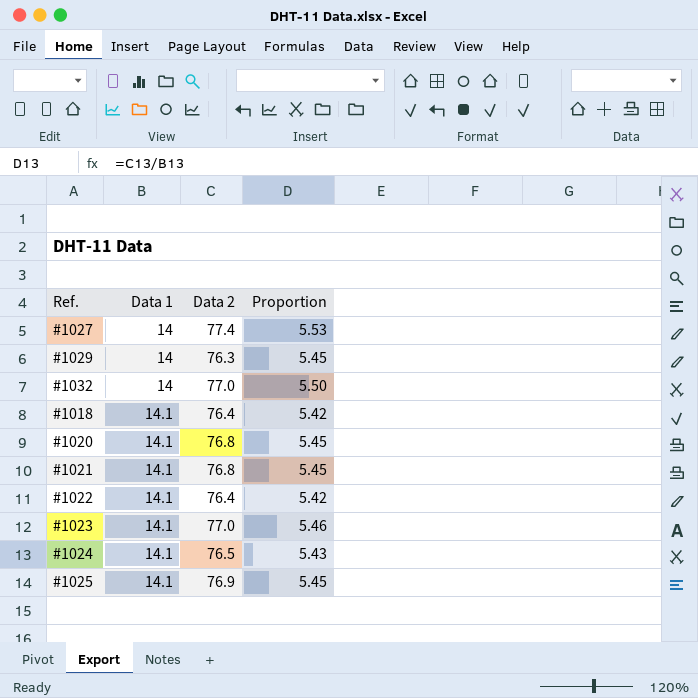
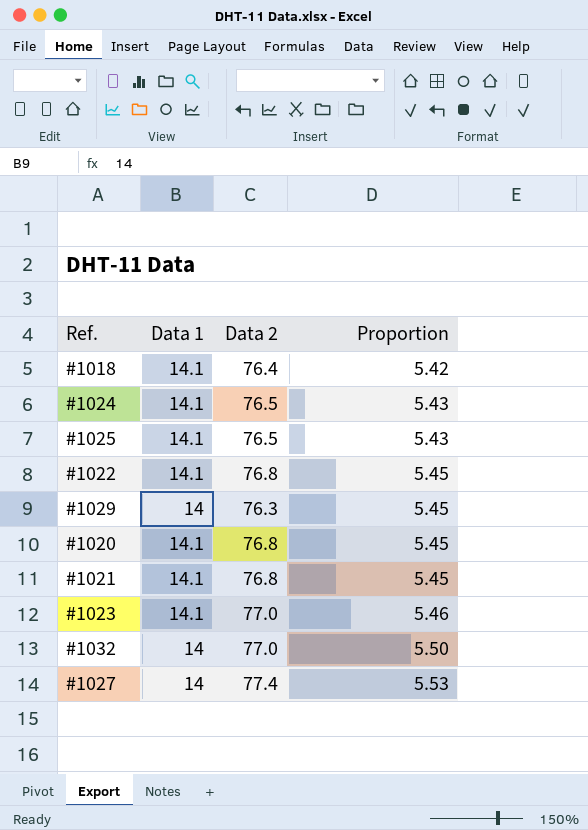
row order: Data 1 ascending -> Proportion ascending
#1025 | Data 2: 76.9 -> 76.5
#1025 | Proportion: 5.45 -> 5.43
#1022 | Data 2: 76.4 -> 76.8
#1022 | Proportion: 5.42 -> 5.45

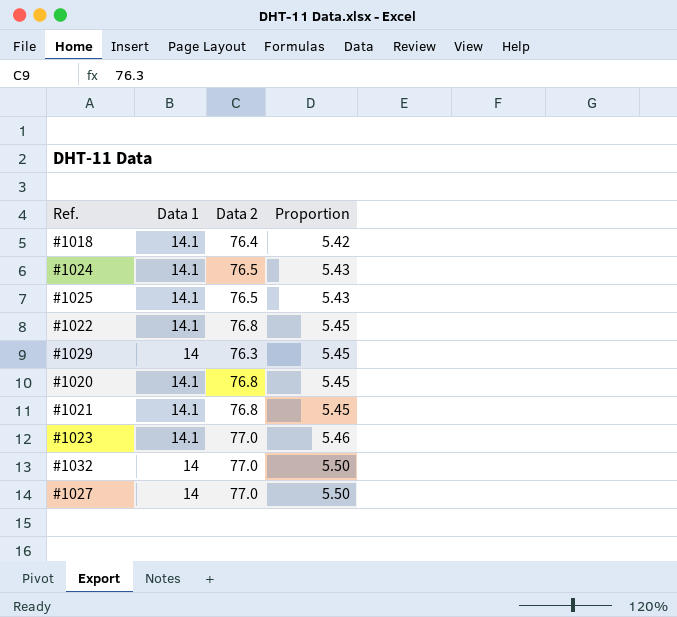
#1027 | Data 2: 77.4 -> 77.0
#1027 | Proportion: 5.53 -> 5.50

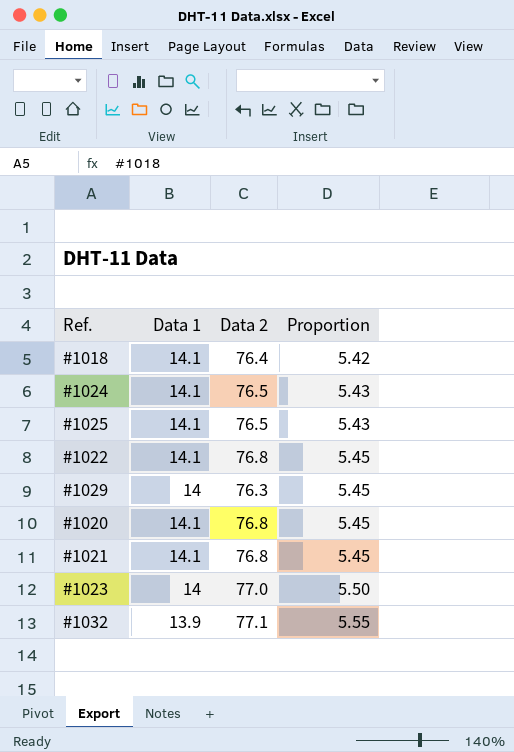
row #1027: 14 | 77.0 | 5.50 -> none
#1023 | Data 1: 14.1 -> 14
#1023 | Proportion: 5.46 -> 5.50
#1032 | Data 1: 14 -> 13.9
#1032 | Data 2: 77.0 -> 77.1
#1032 | Proportion: 5.50 -> 5.55

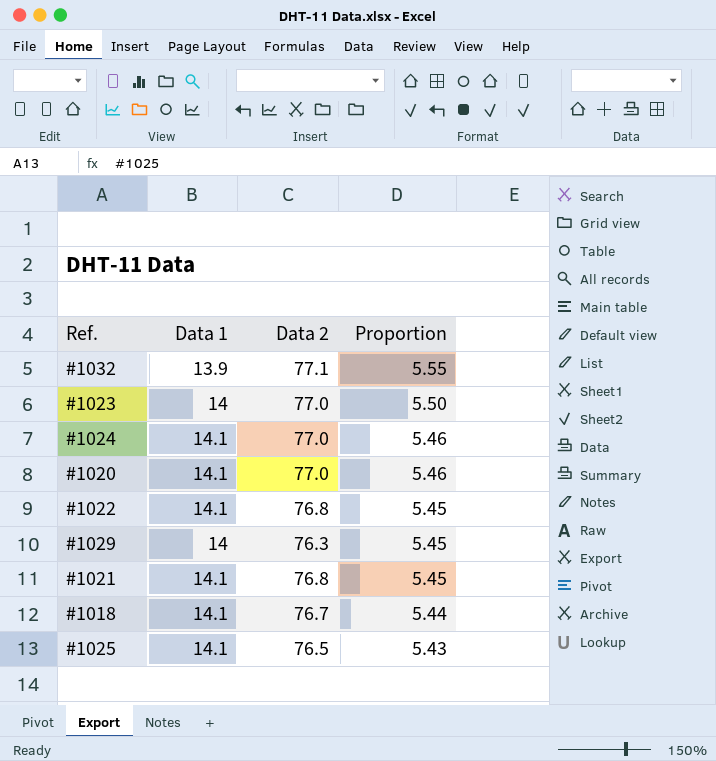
row order: Proportion ascending -> Proportion descending
#1024 | Data 2: 76.5 -> 77.0
#1024 | Proportion: 5.43 -> 5.46
#1020 | Data 2: 76.8 -> 77.0
#1020 | Proportion: 5.45 -> 5.46
#1018 | Data 2: 76.4 -> 76.7
#1018 | Proportion: 5.42 -> 5.44

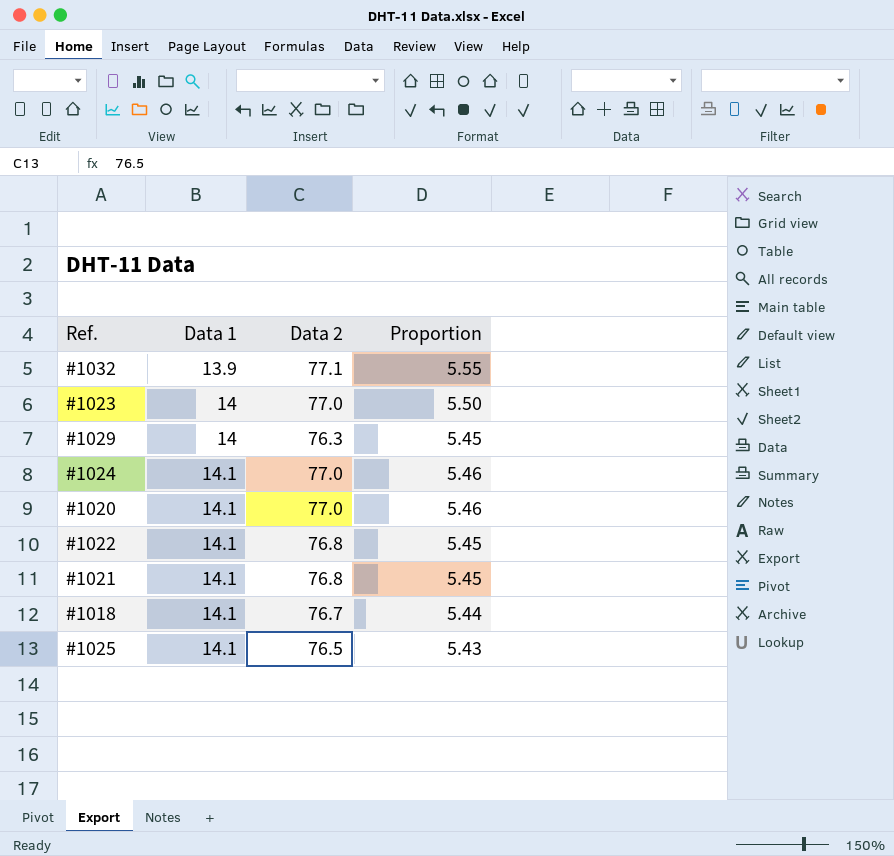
row order: Proportion descending -> Data 1 ascending

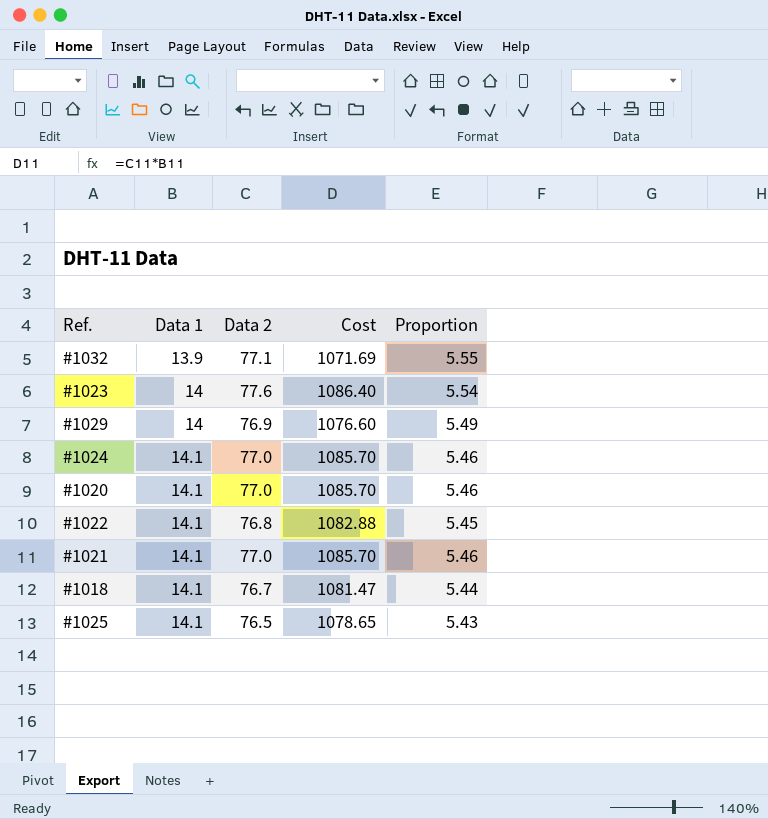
column Cost | formula: none -> [Data 1] * [Data 2]
#1023 | Data 2: 77.0 -> 77.6
#1023 | Proportion: 5.50 -> 5.54
#1029 | Data 2: 76.3 -> 76.9
#1029 | Proportion: 5.45 -> 5.49
#1021 | Data 2: 76.8 -> 77.0
#1021 | Proportion: 5.45 -> 5.46

